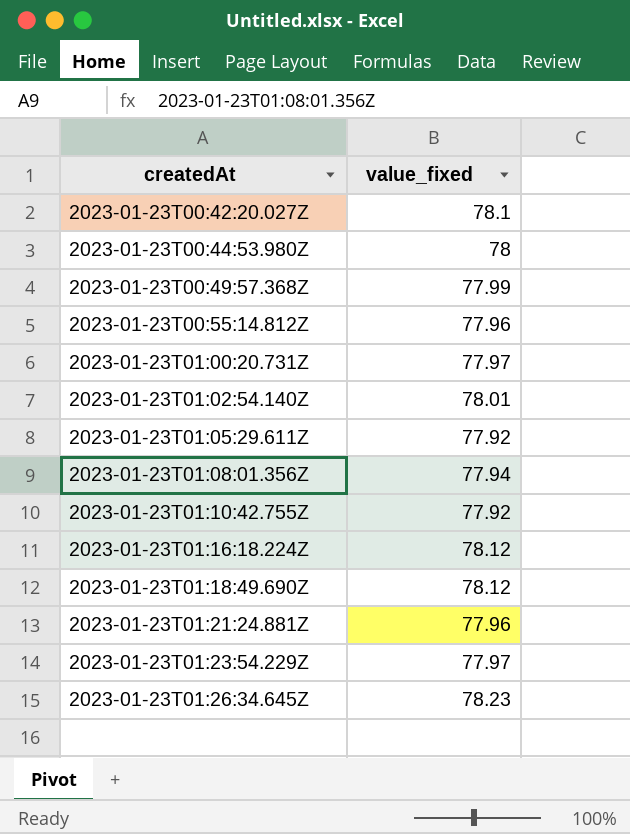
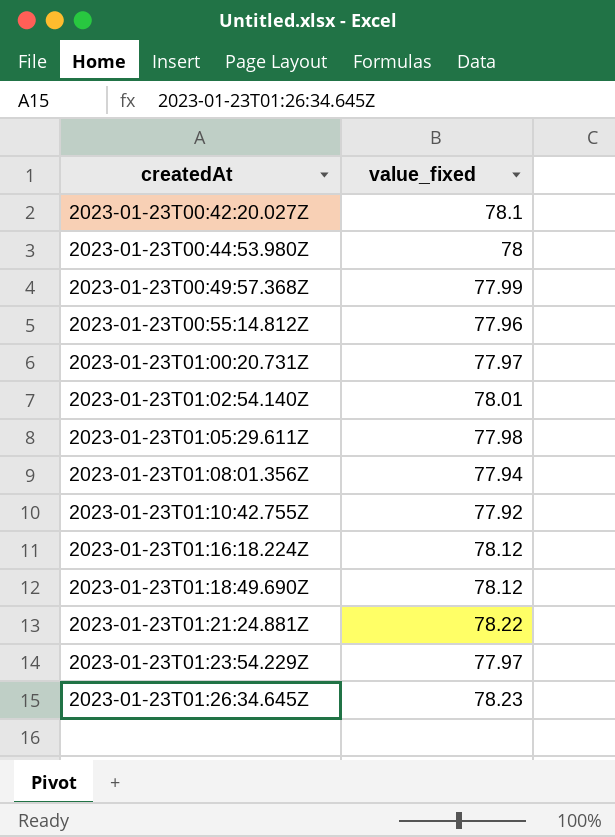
2023-01-23T01:05:29.611Z | value_fixed: 77.92 -> 77.98
2023-01-23T01:21:24.881Z | value_fixed: 77.96 -> 78.22

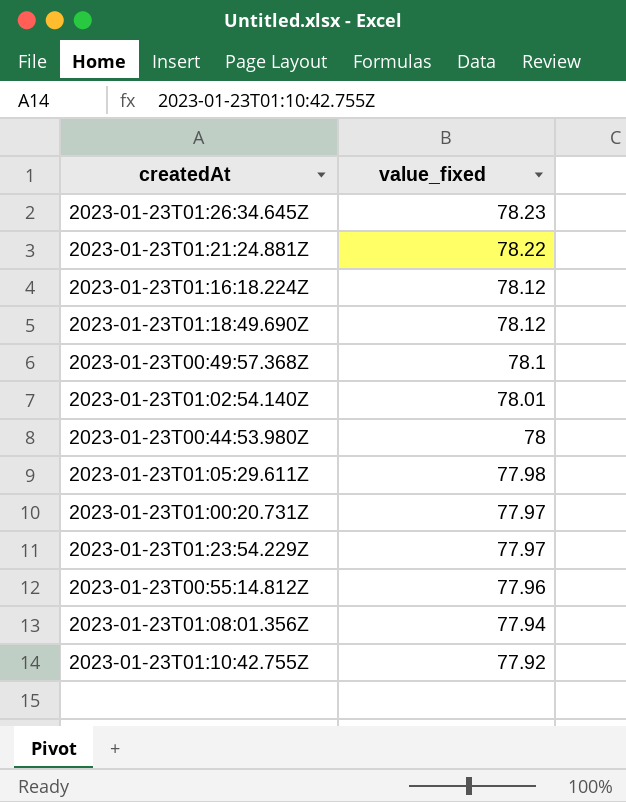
row order: createdAt ascending -> value_fixed descending
row 2023-01-23T00:42:20.027Z: 78.1 -> none
2023-01-23T00:49:57.368Z | value_fixed: 77.99 -> 78.1

